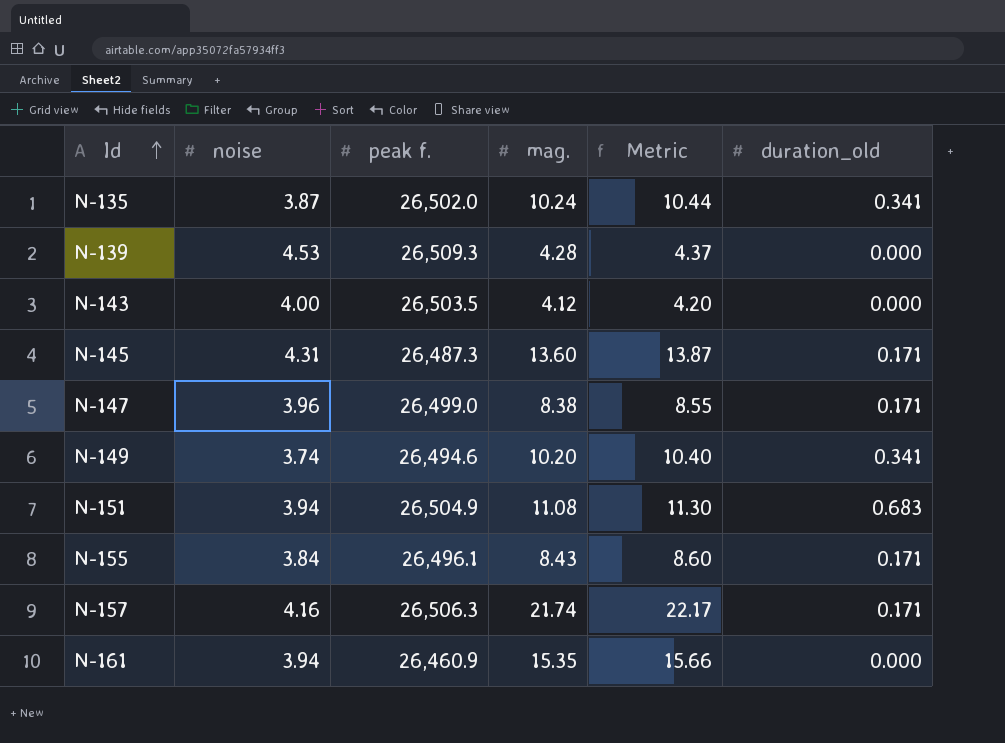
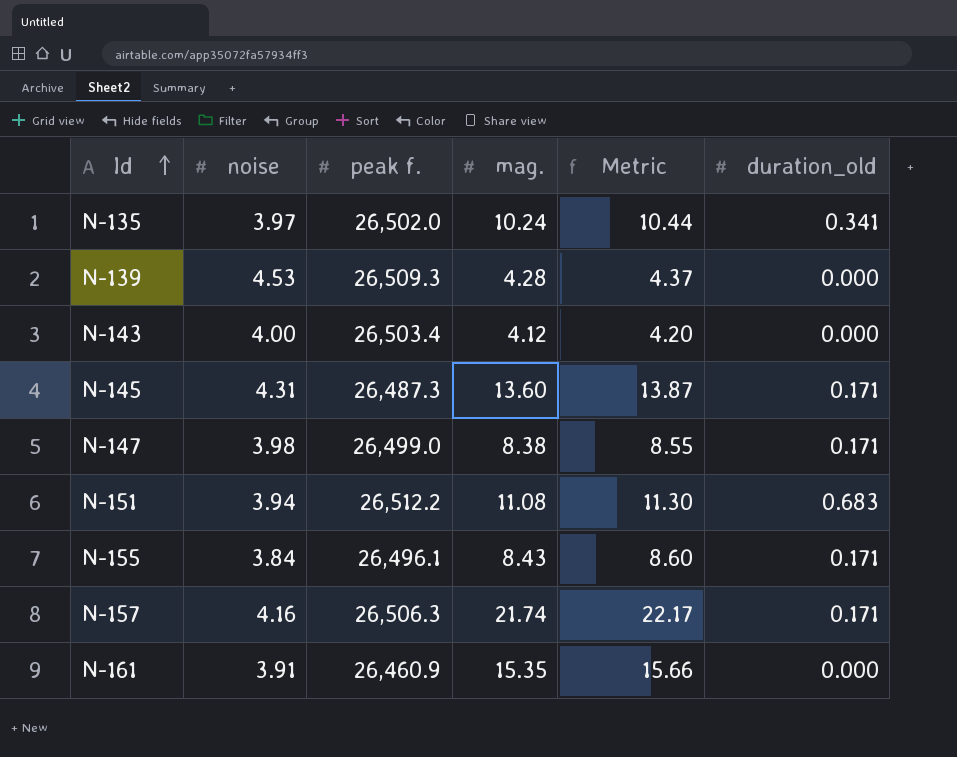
row N-149: 3.74 | 26,494.6 | 10.20 | 10.40 | 0.341 -> none
N-135 | noise: 3.87 -> 3.97
N-143 | peak f.: 26,503.5 -> 26,503.4
N-147 | noise: 3.96 -> 3.98
N-151 | peak f.: 26,504.9 -> 26,512.2
N-161 | noise: 3.94 -> 3.91

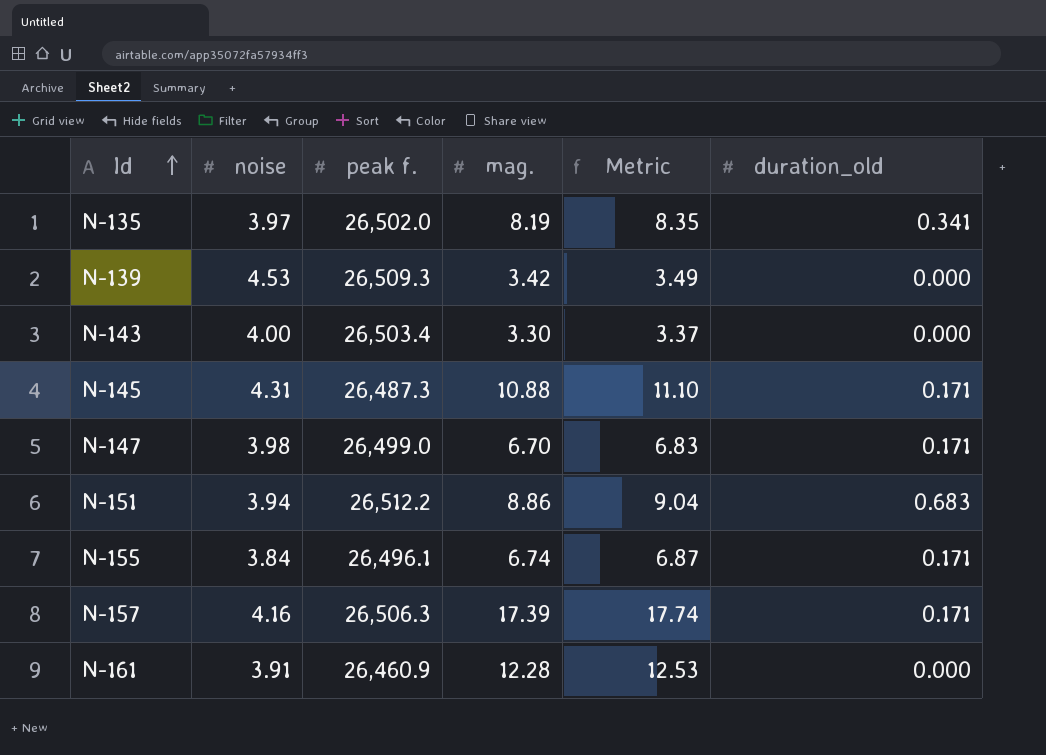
N-135 | mag.: 10.24 -> 8.19
N-135 | Metric: 10.44 -> 8.35
N-139 | mag.: 4.28 -> 3.42
N-139 | Metric: 4.37 -> 3.49
N-143 | mag.: 4.12 -> 3.30
N-143 | Metric: 4.20 -> 3.37
N-145 | mag.: 13.60 -> 10.88
N-145 | Metric: 13.87 -> 11.10
N-147 | mag.: 8.38 -> 6.70
N-147 | Metric: 8.55 -> 6.83
N-151 | mag.: 11.08 -> 8.86
N-151 | Metric: 11.30 -> 9.04
N-155 | mag.: 8.43 -> 6.74
N-155 | Metric: 8.60 -> 6.87
N-157 | mag.: 21.74 -> 17.39
N-157 | Metric: 22.17 -> 17.74
N-161 | mag.: 15.35 -> 12.28
N-161 | Metric: 15.66 -> 12.53

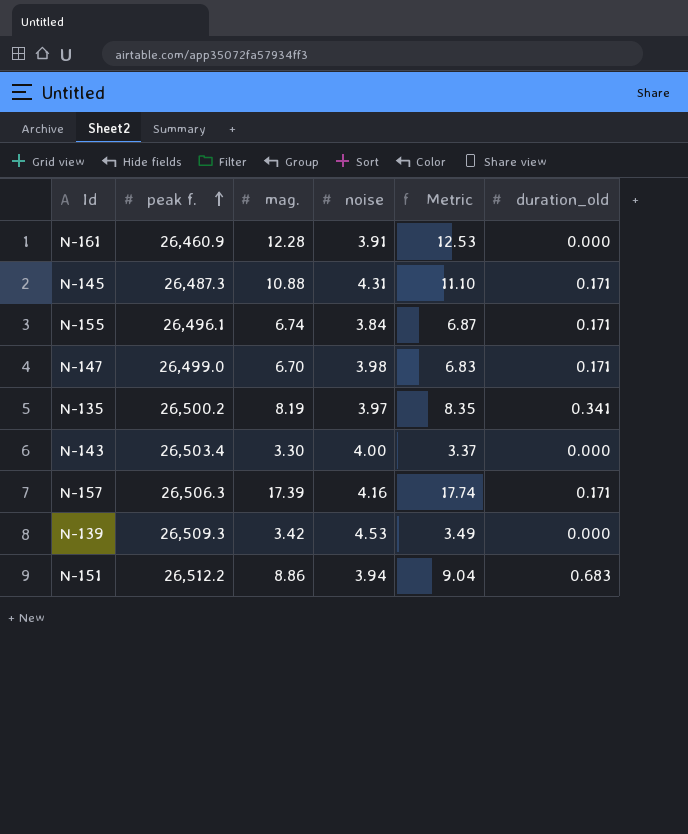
row order: Id ascending -> peak f. ascending
column noise | position: 2 -> 4
N-135 | peak f.: 26,502.0 -> 26,500.2

